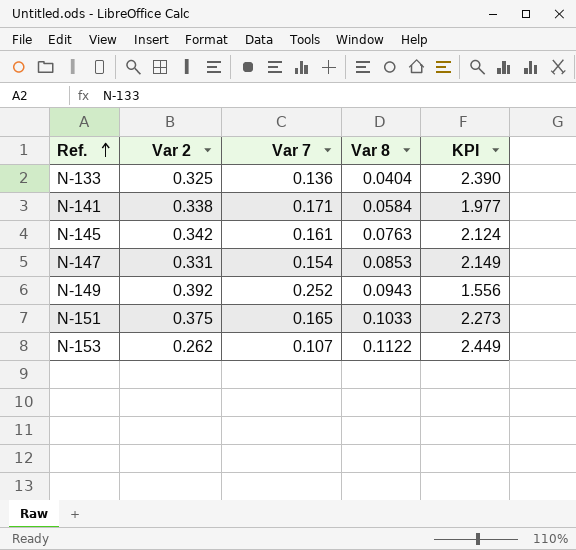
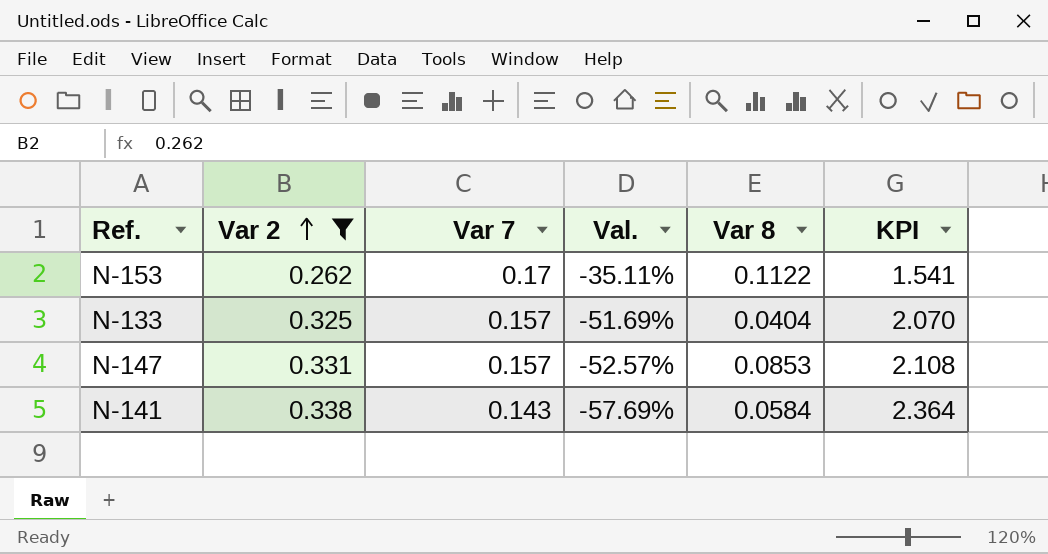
filter: none -> Var 2 <= 0.338
row order: Ref. ascending -> Var 2 ascending
column Val. | formula: none -> ([Var 7] - [Var 2]) / [Var 2]
N-153 | Var 7: 0.107 -> 0.17
N-153 | KPI: 2.449 -> 1.541
N-133 | Var 7: 0.136 -> 0.157
N-133 | KPI: 2.390 -> 2.070
N-147 | Var 7: 0.154 -> 0.157
N-147 | KPI: 2.149 -> 2.108
N-141 | Var 7: 0.171 -> 0.143
N-141 | KPI: 1.977 -> 2.364

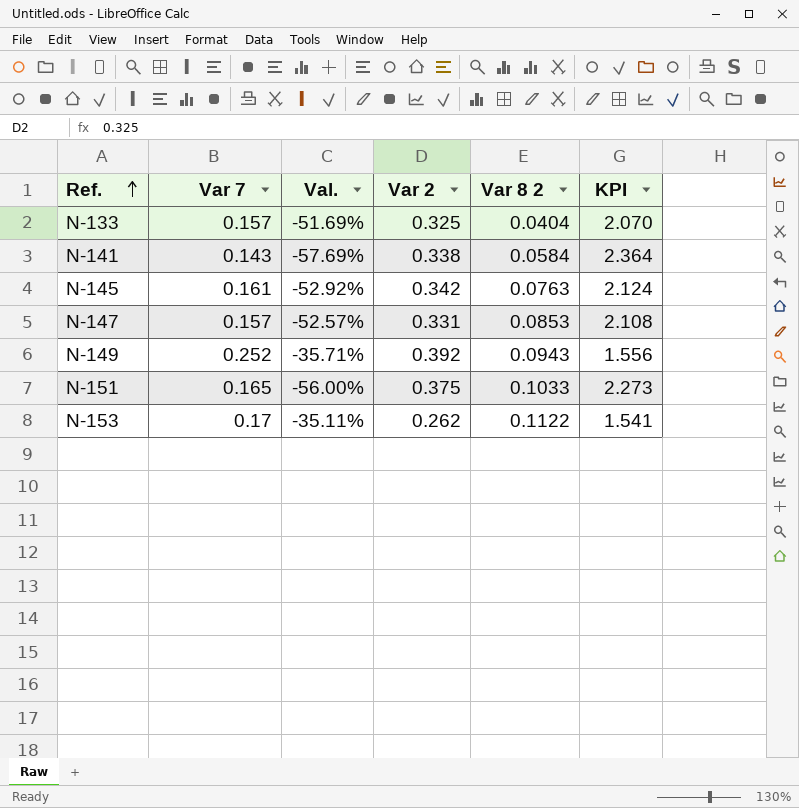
filter: Var 2 <= 0.338 -> none
row order: Var 2 ascending -> Ref. ascending
column Var 2 | position: 2 -> 4
column name: Var 8 -> Var 8 2

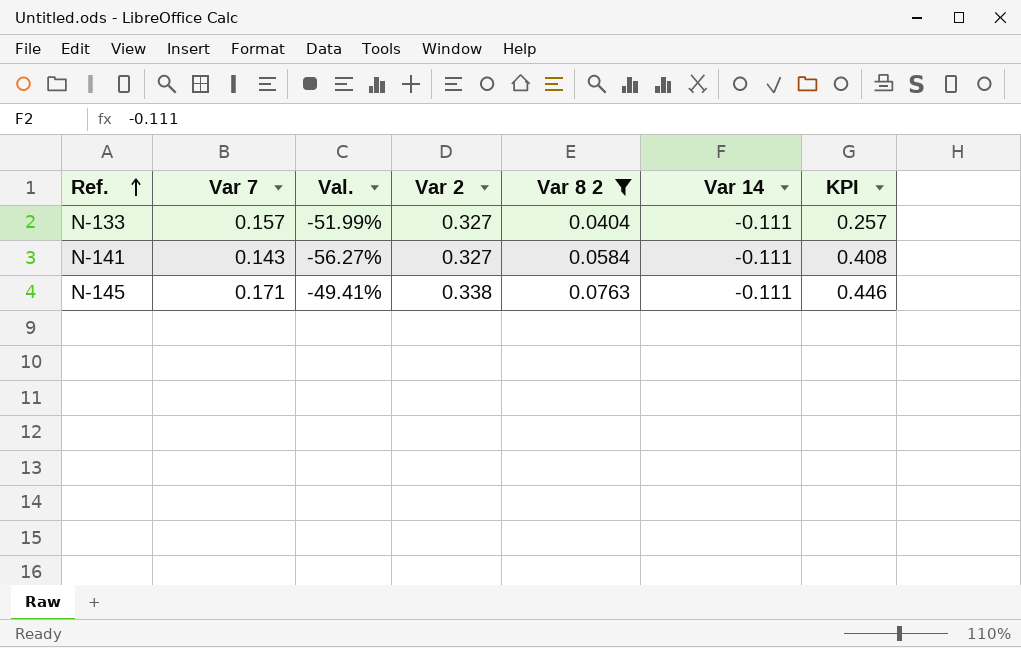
filter: none -> Var 8 2 <= 0.0763
column Var 14 | position: none -> 6
column KPI | formula: [Var 2] / [Var 7] -> [Var 8 2] / [Var 7]
N-133 | Val.: -51.69% -> -51.99%
N-133 | Var 2: 0.325 -> 0.327
N-141 | Val.: -57.69% -> -56.27%
N-141 | Var 2: 0.338 -> 0.327
N-145 | Var 7: 0.161 -> 0.171
N-145 | Val.: -52.92% -> -49.41%
N-145 | Var 2: 0.342 -> 0.338

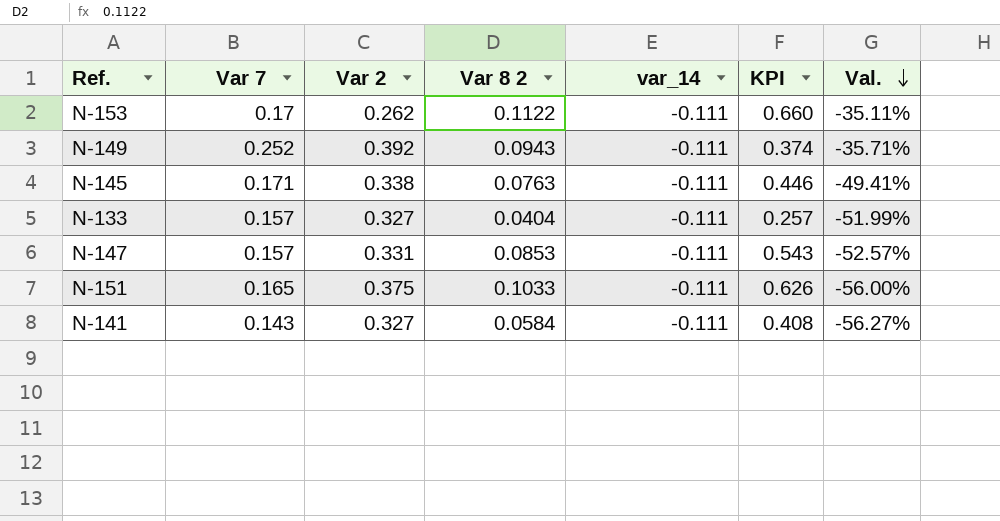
filter: Var 8 2 <= 0.0763 -> none
row order: Ref. ascending -> Val. descending
column name: Var 14 -> var_14
column Val. | position: 3 -> 7

